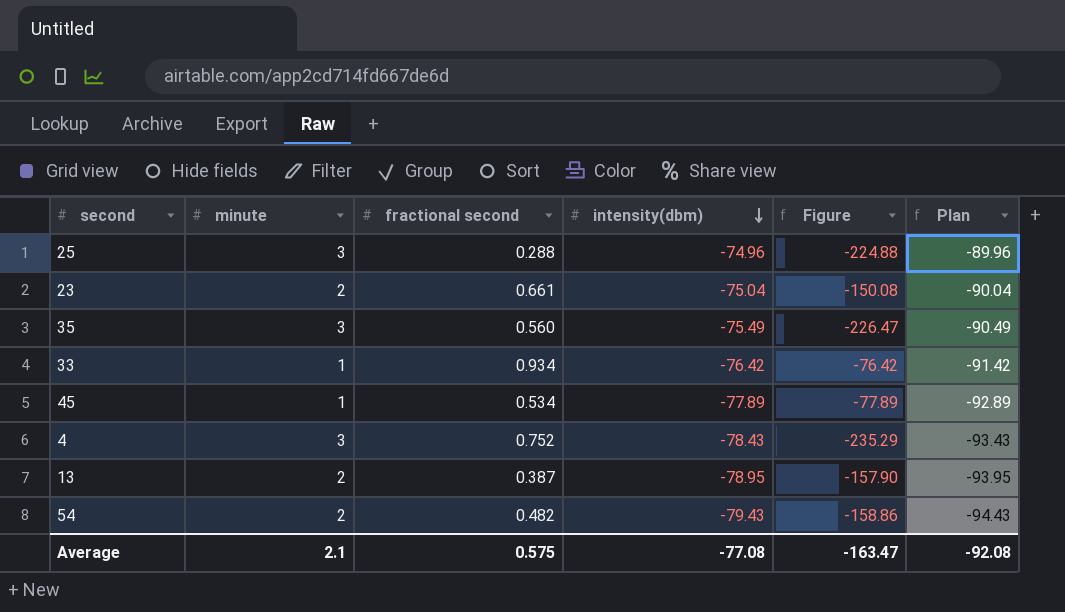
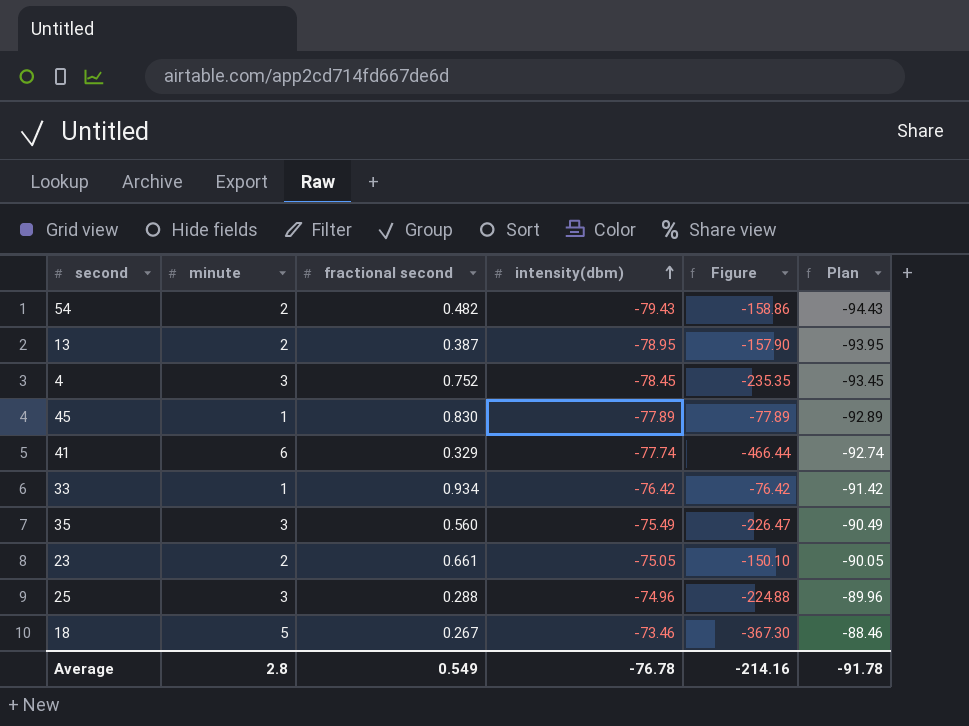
row order: intensity(dbm) descending -> intensity(dbm) ascending
4 | intensity(dbm): -78.43 -> -78.45
4 | Figure: -235.29 -> -235.35
4 | Plan: -93.43 -> -93.45
45 | fractional second: 0.534 -> 0.830
row 41: none -> 6 | 0.329 | -77.74 | -466.44 | -92.74
23 | intensity(dbm): -75.04 -> -75.05
23 | Figure: -150.08 -> -150.10
23 | Plan: -90.04 -> -90.05
row 18: none -> 5 | 0.267 | -73.46 | -367.30 | -88.46
Average | minute: 2.1 -> 2.8
Average | fractional second: 0.575 -> 0.549
Average | intensity(dbm): -77.08 -> -76.78
Average | Figure: -163.47 -> -214.16
Average | Plan: -92.08 -> -91.78

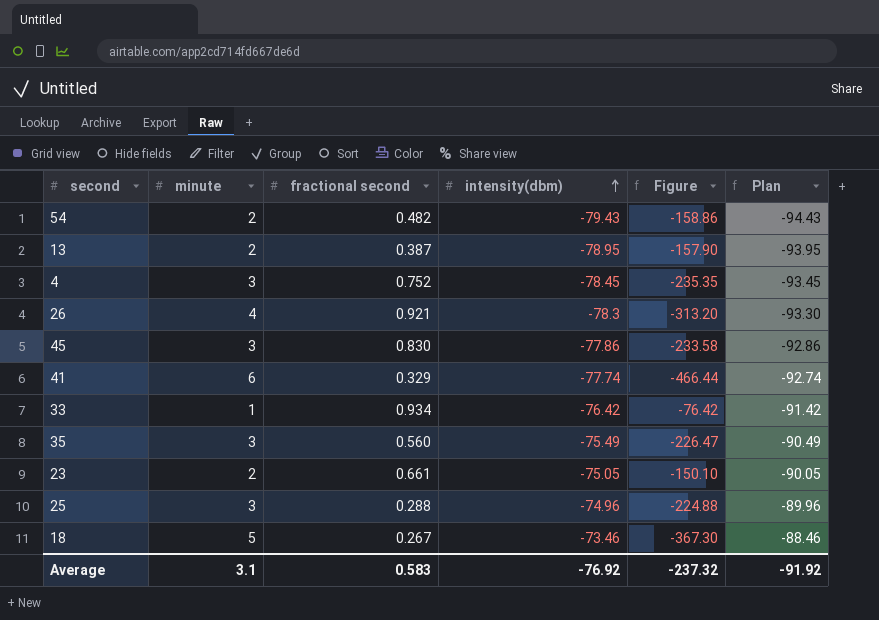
row 26: none -> 4 | 0.921 | -78.3 | -313.20 | -93.30
45 | minute: 1 -> 3
45 | intensity(dbm): -77.89 -> -77.86
45 | Figure: -77.89 -> -233.58
45 | Plan: -92.89 -> -92.86
Average | minute: 2.8 -> 3.1
Average | fractional second: 0.549 -> 0.583
Average | intensity(dbm): -76.78 -> -76.92
Average | Figure: -214.16 -> -237.32
Average | Plan: -91.78 -> -91.92

